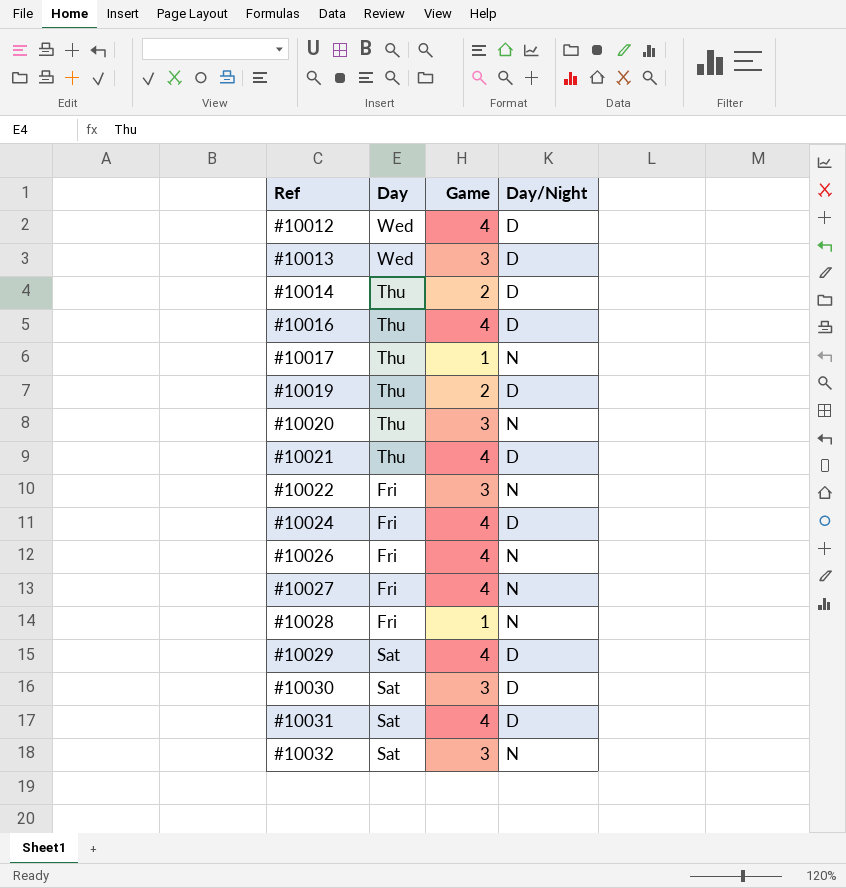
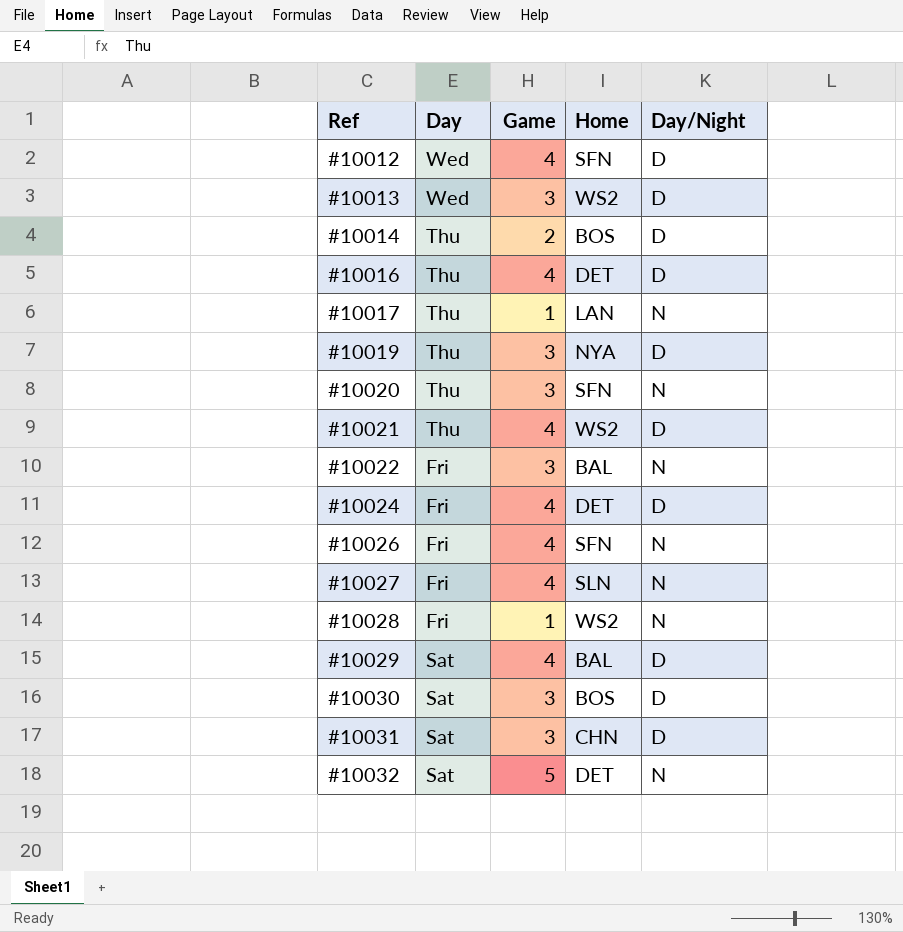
column Home | position: none -> 4
#10019 | Game: 2 -> 3
#10031 | Game: 4 -> 3
#10032 | Game: 3 -> 5

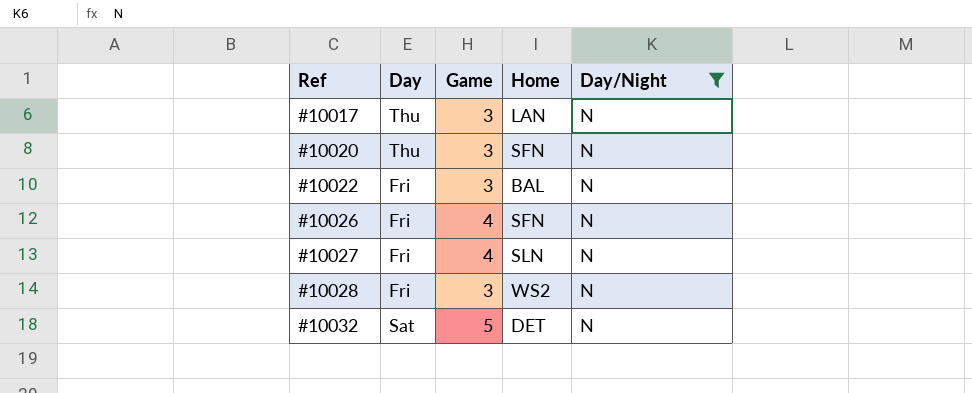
filter: none -> Day/Night = N
#10017 | Game: 1 -> 3
#10028 | Game: 1 -> 3

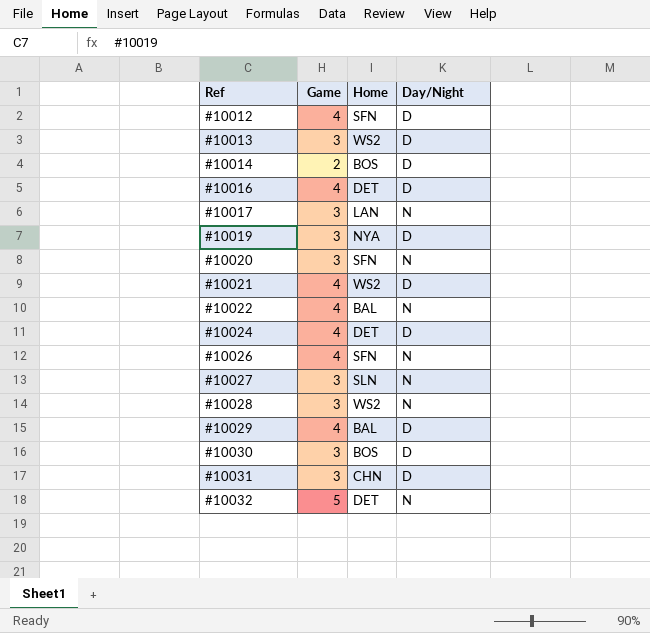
filter: Day/Night = N -> none
column Day | position: 2 -> none
#10022 | Game: 3 -> 4
#10027 | Game: 4 -> 3

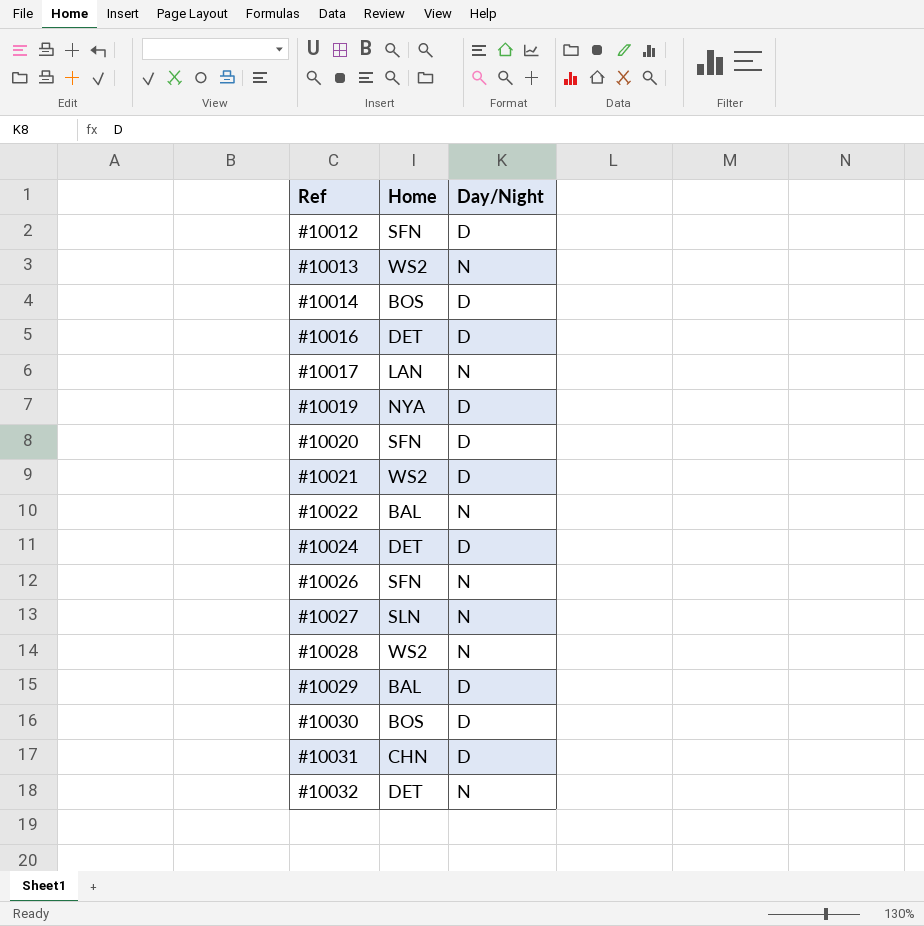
column Game | position: 2 -> none
#10013 | Day/Night: D -> N
#10020 | Day/Night: N -> D

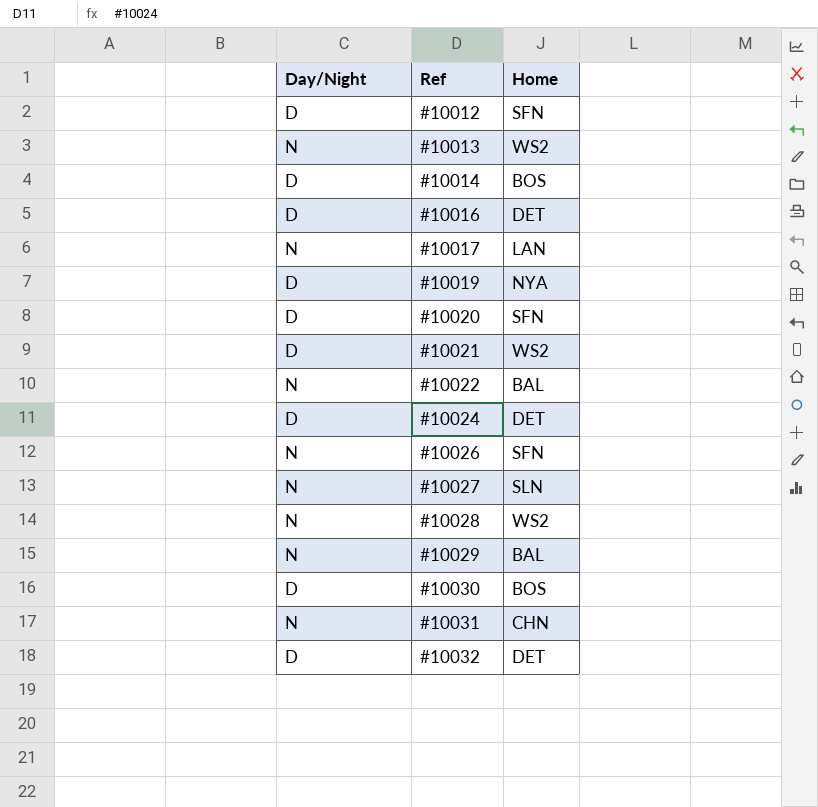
column Day/Night | position: 3 -> 1
#10029 | Day/Night: D -> N
#10031 | Day/Night: D -> N
#10032 | Day/Night: N -> D

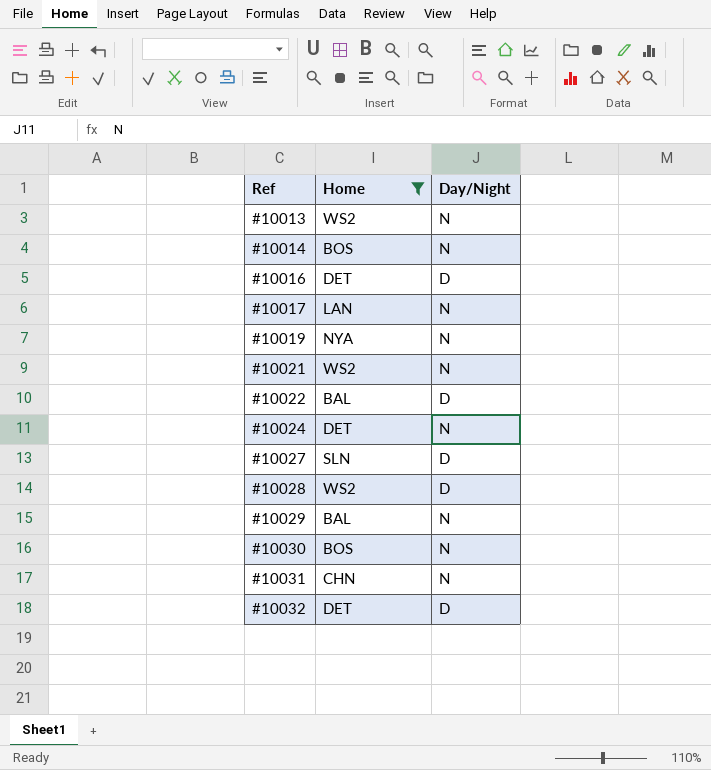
filter: none -> Home != SFN
column Day/Night | position: 1 -> 3
#10014 | Day/Night: D -> N
#10019 | Day/Night: D -> N
#10021 | Day/Night: D -> N
#10022 | Day/Night: N -> D
#10024 | Day/Night: D -> N
#10027 | Day/Night: N -> D
#10028 | Day/Night: N -> D
#10030 | Day/Night: D -> N

